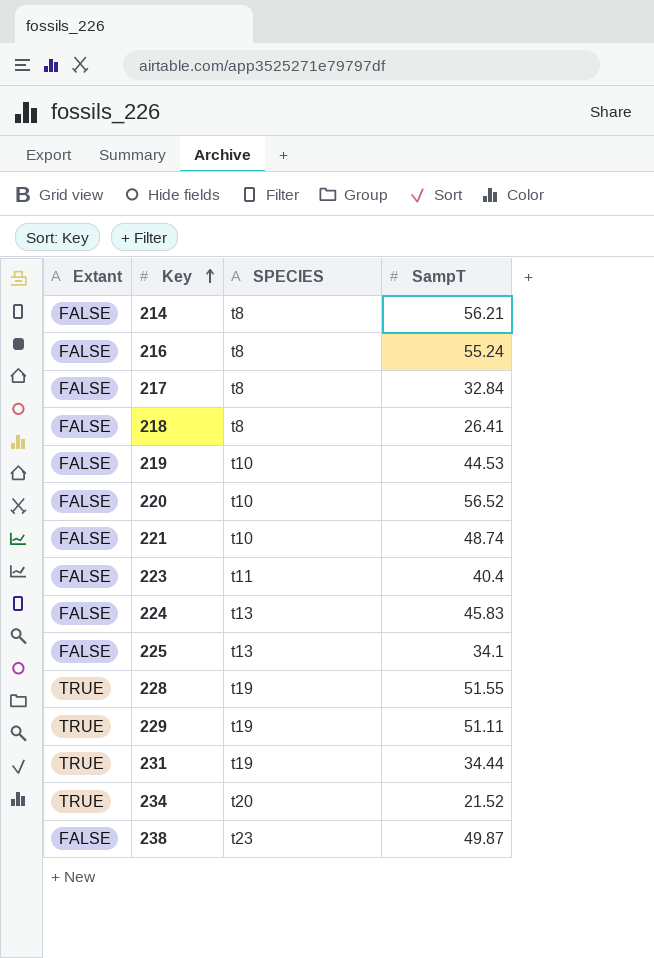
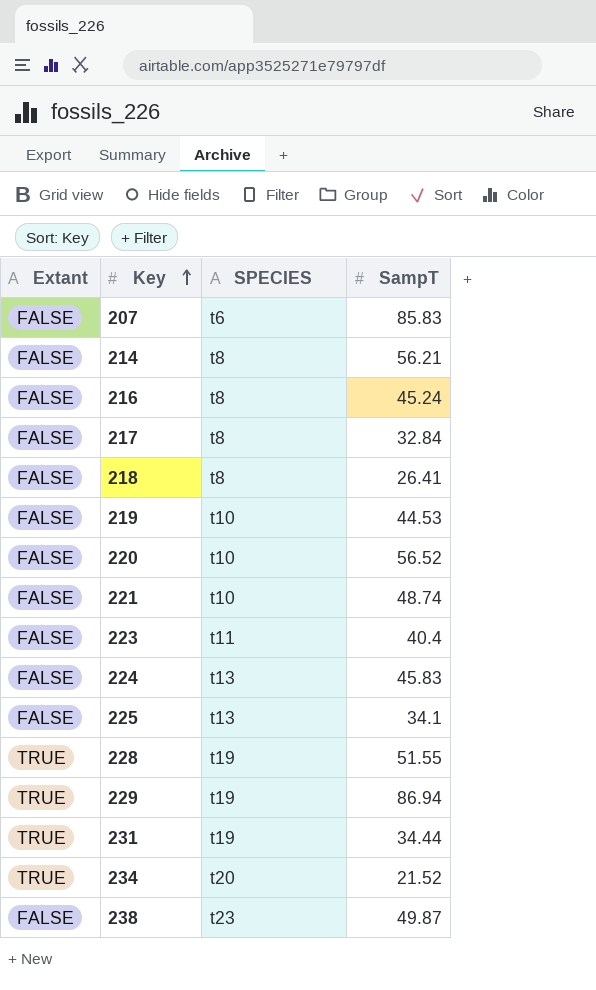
row 207: none -> FALSE | t6 | 85.83
216 | SampT: 55.24 -> 45.24
229 | SampT: 51.11 -> 86.94

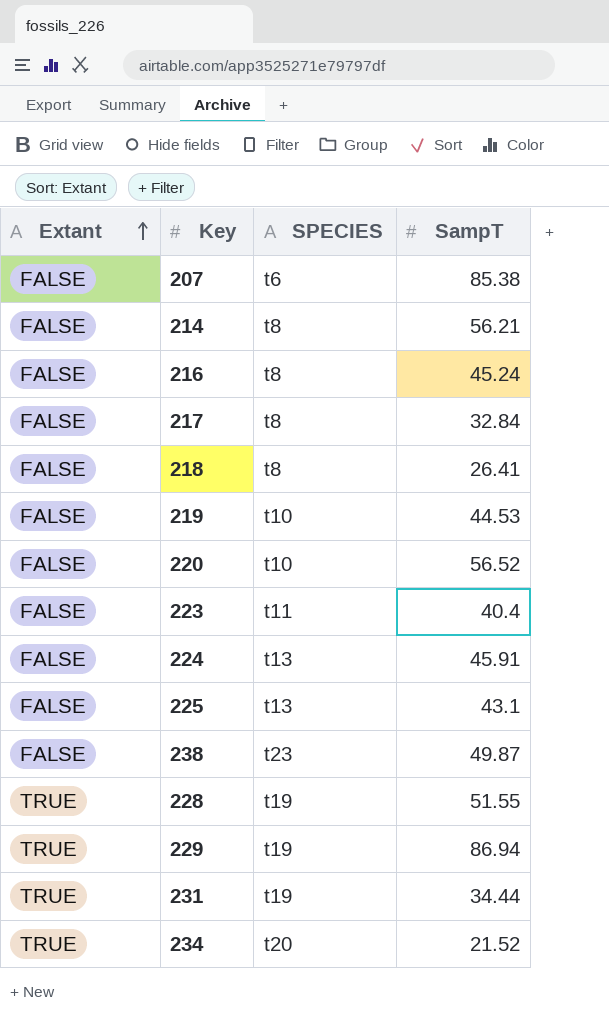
row order: Key ascending -> Extant ascending
row 221: FALSE | t10 | 48.74 -> none
207 | SampT: 85.83 -> 85.38
224 | SampT: 45.83 -> 45.91
225 | SampT: 34.1 -> 43.1

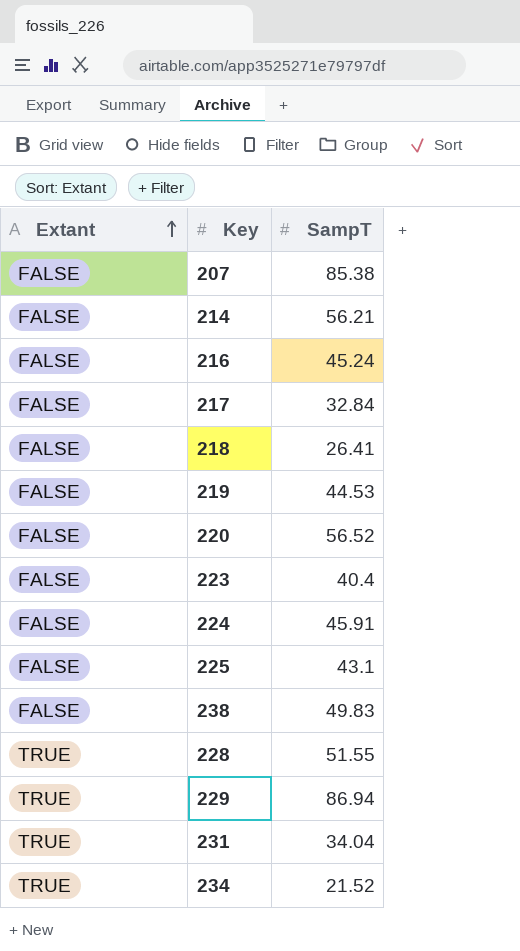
column SPECIES | position: 3 -> none
238 | SampT: 49.87 -> 49.83
231 | SampT: 34.44 -> 34.04

